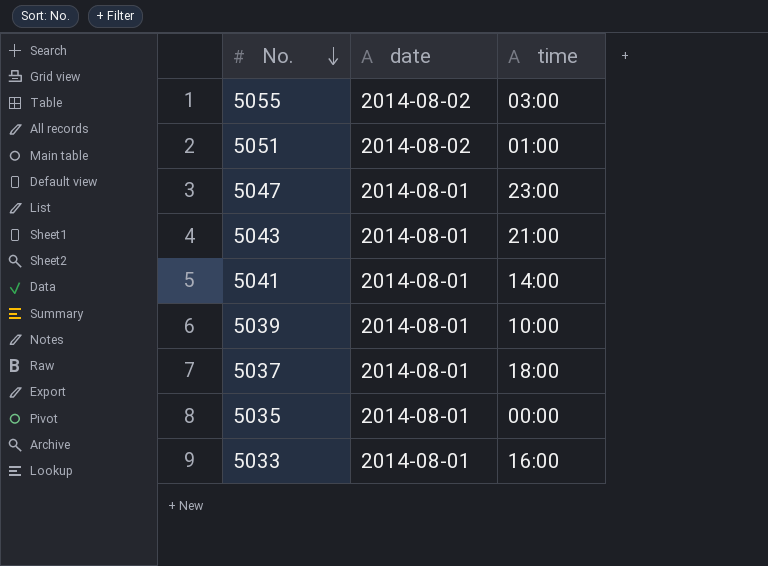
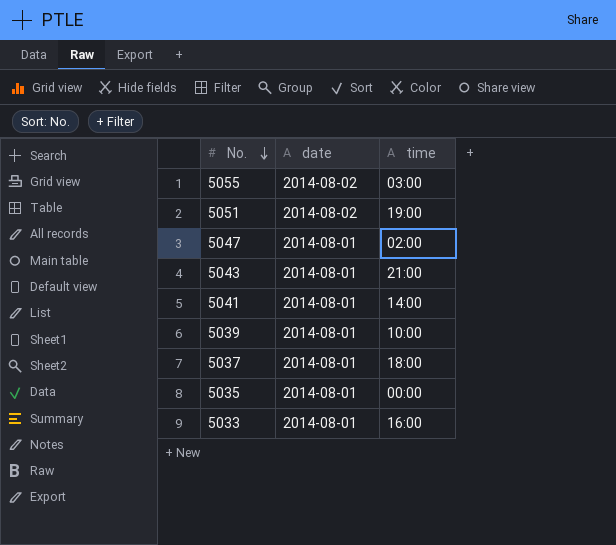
5051 | time: 01:00 -> 19:00
5047 | time: 23:00 -> 02:00

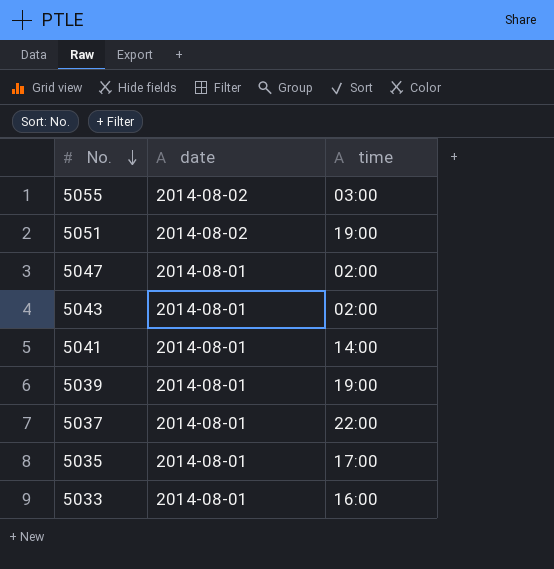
5043 | time: 21:00 -> 02:00
5039 | time: 10:00 -> 19:00
5037 | time: 18:00 -> 22:00
5035 | time: 00:00 -> 17:00

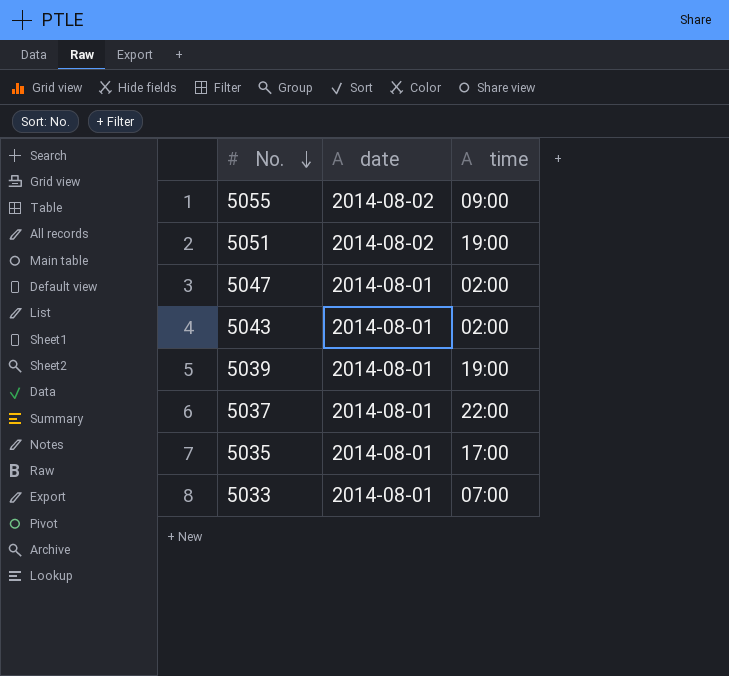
row 5041: 2014-08-01 | 14:00 -> none
5055 | time: 03:00 -> 09:00
5033 | time: 16:00 -> 07:00

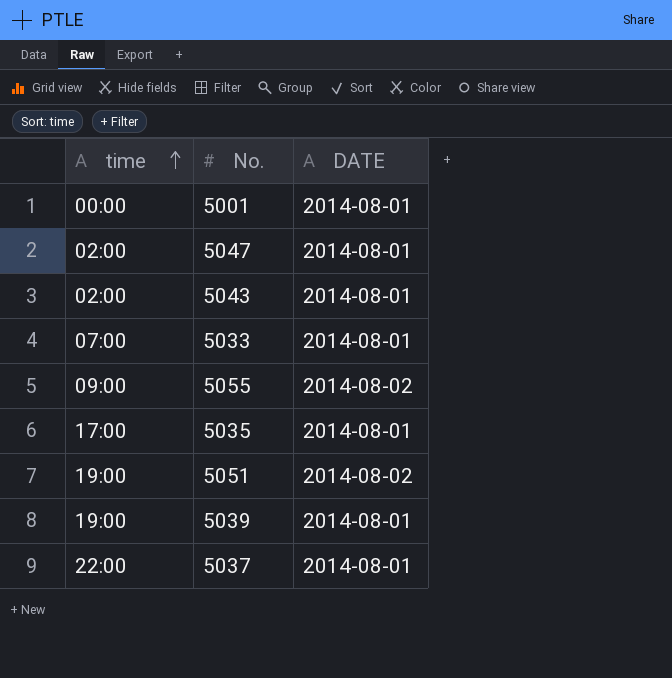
row order: No. descending -> time ascending
column time | position: 3 -> 1
column name: date -> DATE
row 5001: none -> 00:00 | 2014-08-01

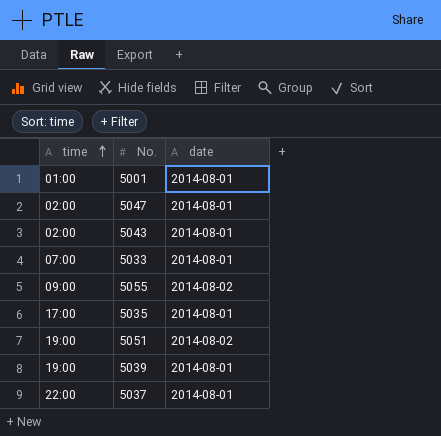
column name: DATE -> date
5001 | time: 00:00 -> 01:00

